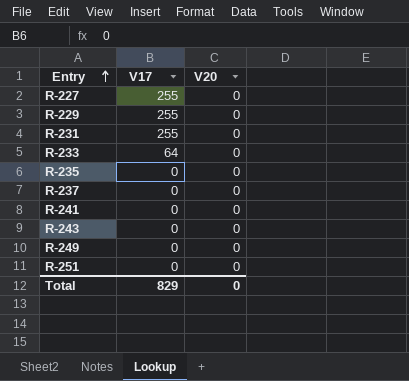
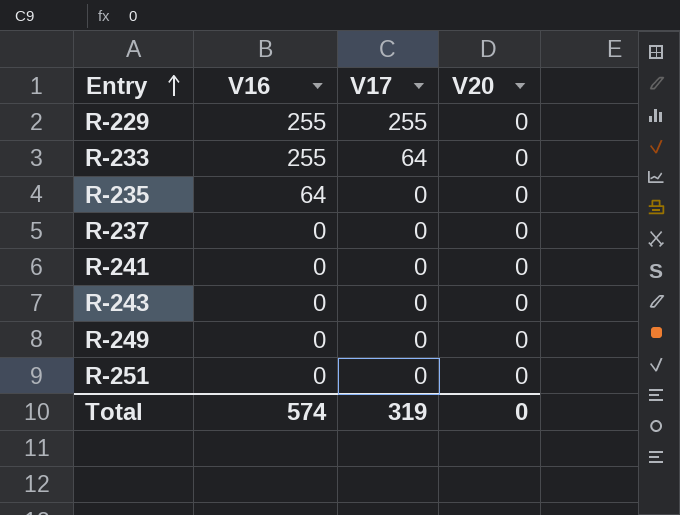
column V16 | position: none -> 2
row R-227: 255 | 0 -> none
row R-231: 255 | 0 -> none
Total | V17: 829 -> 319

